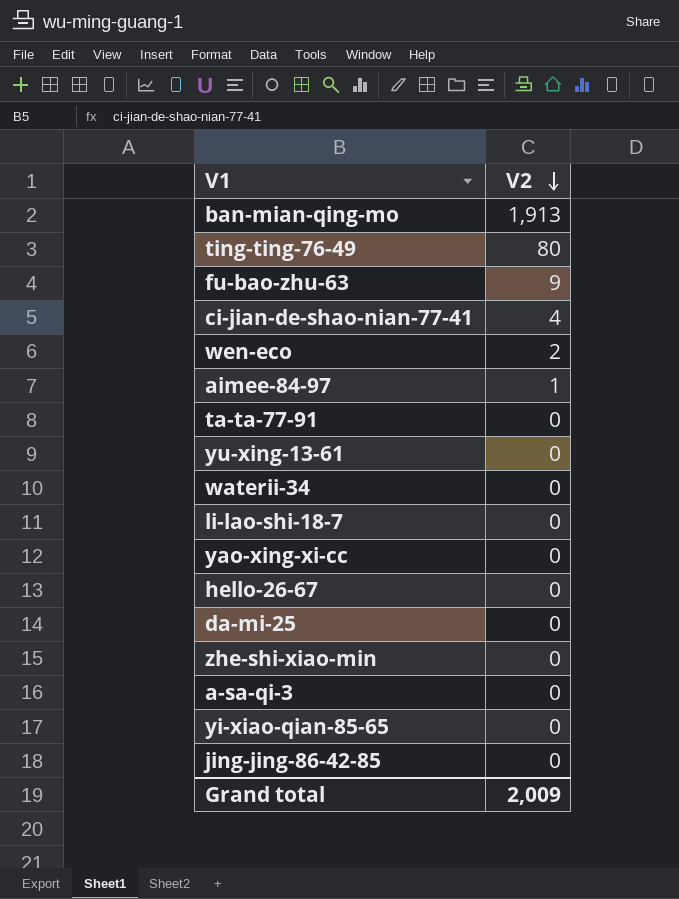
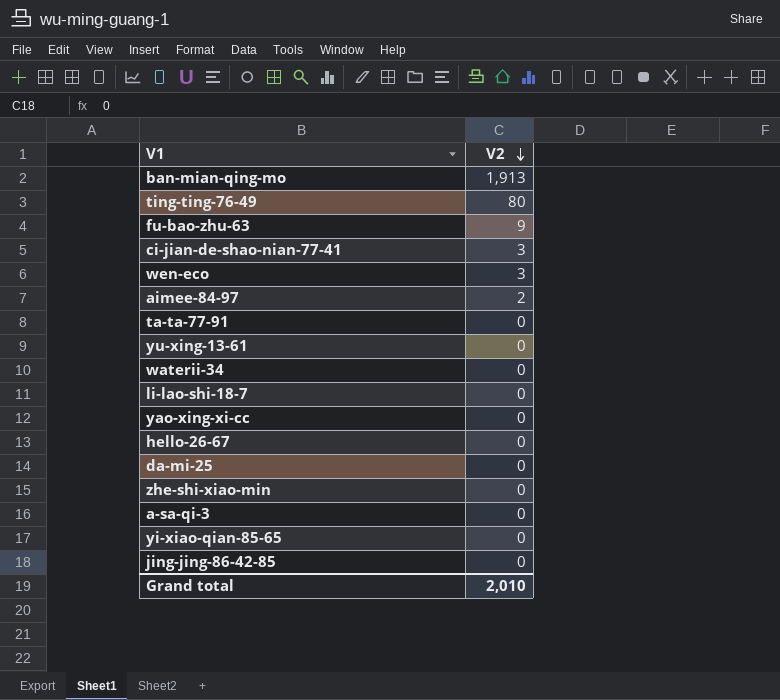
ci-jian-de-shao-nian-77-41 | V2: 4 -> 3
wen-eco | V2: 2 -> 3
aimee-84-97 | V2: 1 -> 2
Grand total | V2: 2,009 -> 2,010

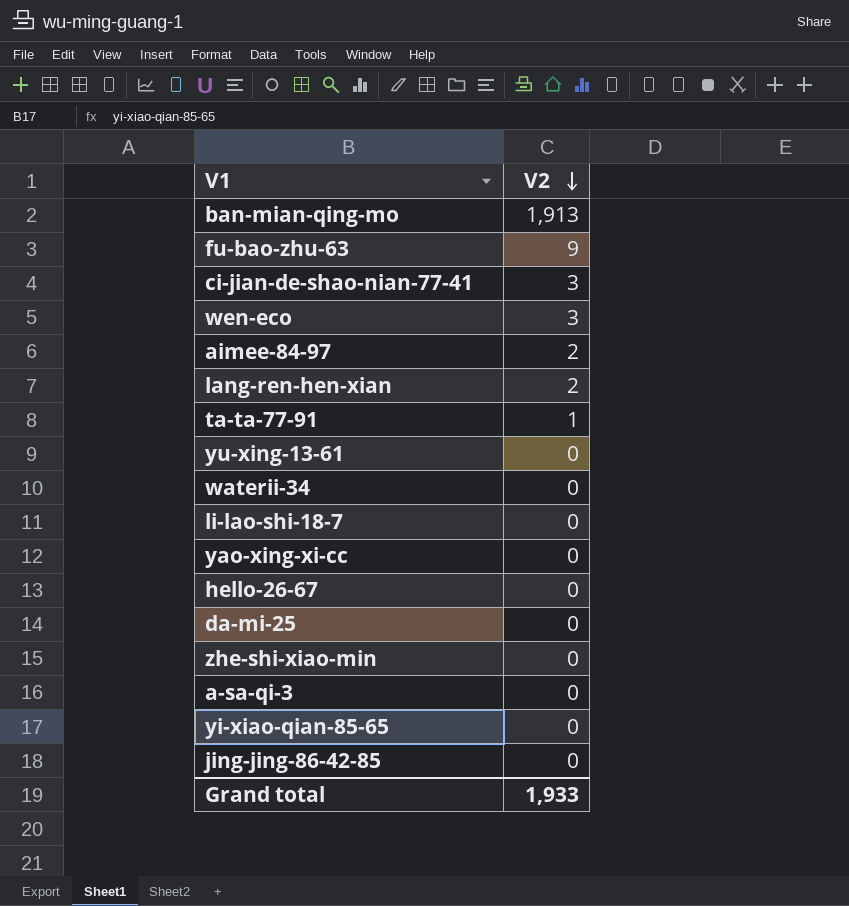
row ting-ting-76-49: 80 -> none
row lang-ren-hen-xian: none -> 2
ta-ta-77-91 | V2: 0 -> 1
Grand total | V2: 2,010 -> 1,933

